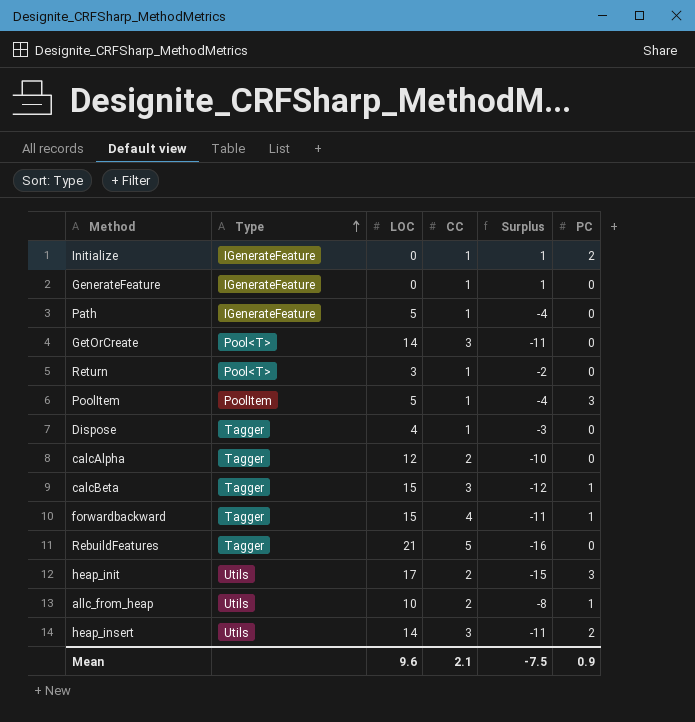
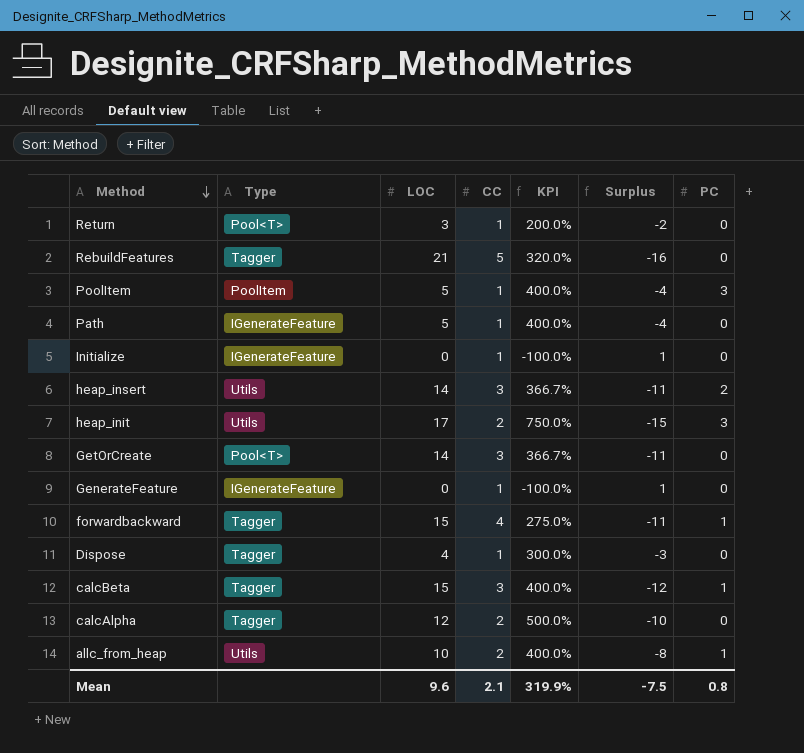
row order: Type ascending -> Method descending
column KPI | formula: none -> ([LOC] - [CC]) / [CC]
Initialize | PC: 2 -> 0
Mean | PC: 0.9 -> 0.8

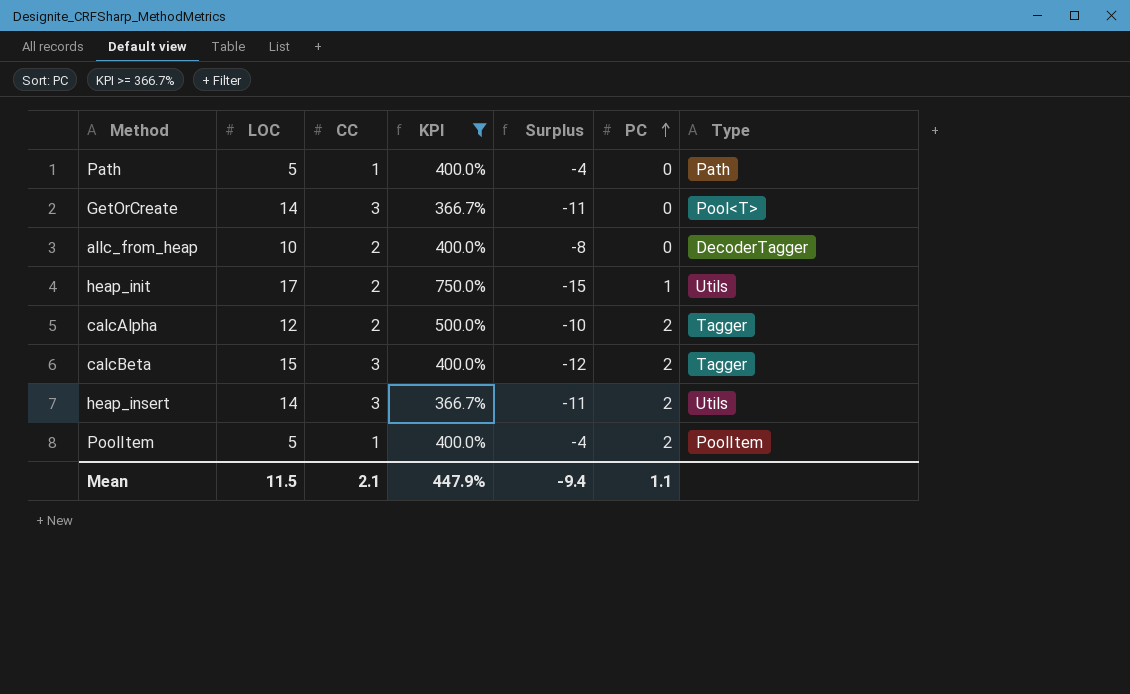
filter: none -> KPI >= 366.7%
row order: Method descending -> PC ascending
column Type | position: 2 -> 7
Path | Type: IGenerateFeature -> Path
allc_from_heap | PC: 1 -> 0
allc_from_heap | Type: Utils -> DecoderTagger
heap_init | PC: 3 -> 1
calcAlpha | PC: 0 -> 2
calcBeta | PC: 1 -> 2
PoolItem | PC: 3 -> 2
Mean | LOC: 9.6 -> 11.5
Mean | KPI: 319.9% -> 447.9%
Mean | Surplus: -7.5 -> -9.4
Mean | PC: 0.8 -> 1.1

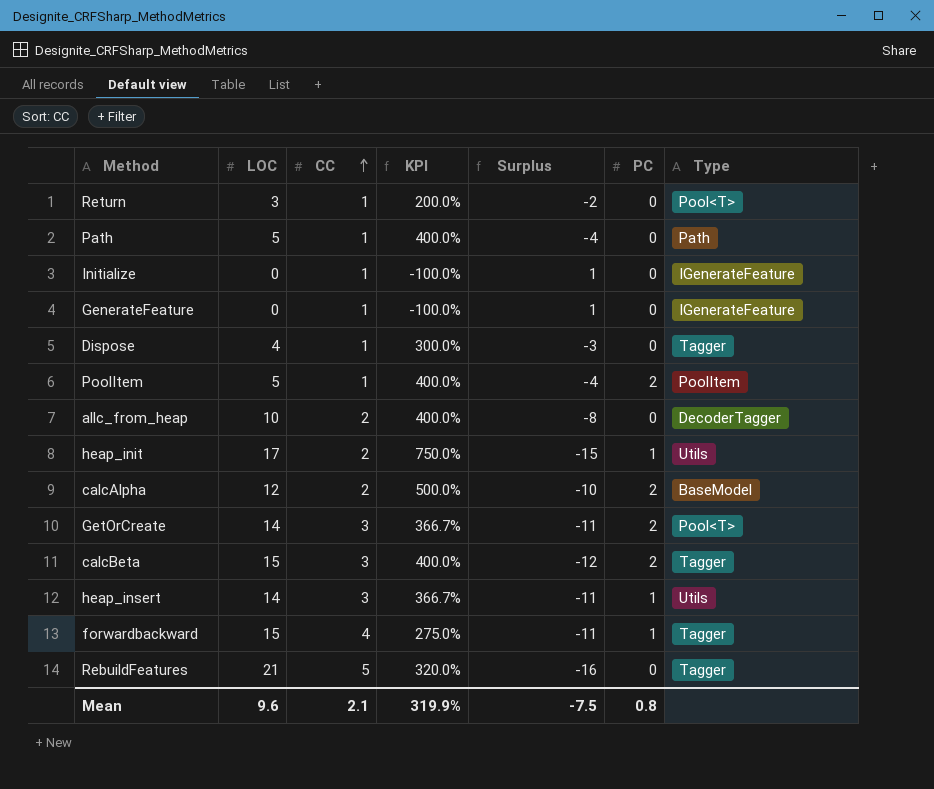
filter: KPI >= 366.7% -> none
row order: PC ascending -> CC ascending
calcAlpha | Type: Tagger -> BaseModel
GetOrCreate | PC: 0 -> 2
heap_insert | PC: 2 -> 1
Mean | LOC: 11.5 -> 9.6
Mean | KPI: 447.9% -> 319.9%
Mean | Surplus: -9.4 -> -7.5
Mean | PC: 1.1 -> 0.8

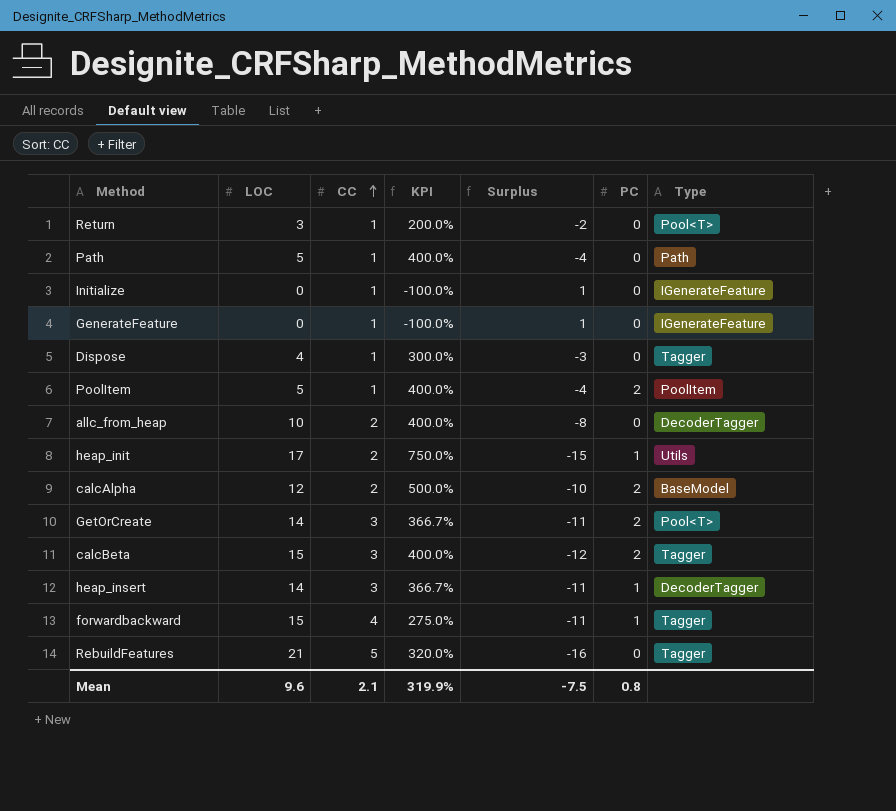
heap_insert | Type: Utils -> DecoderTagger

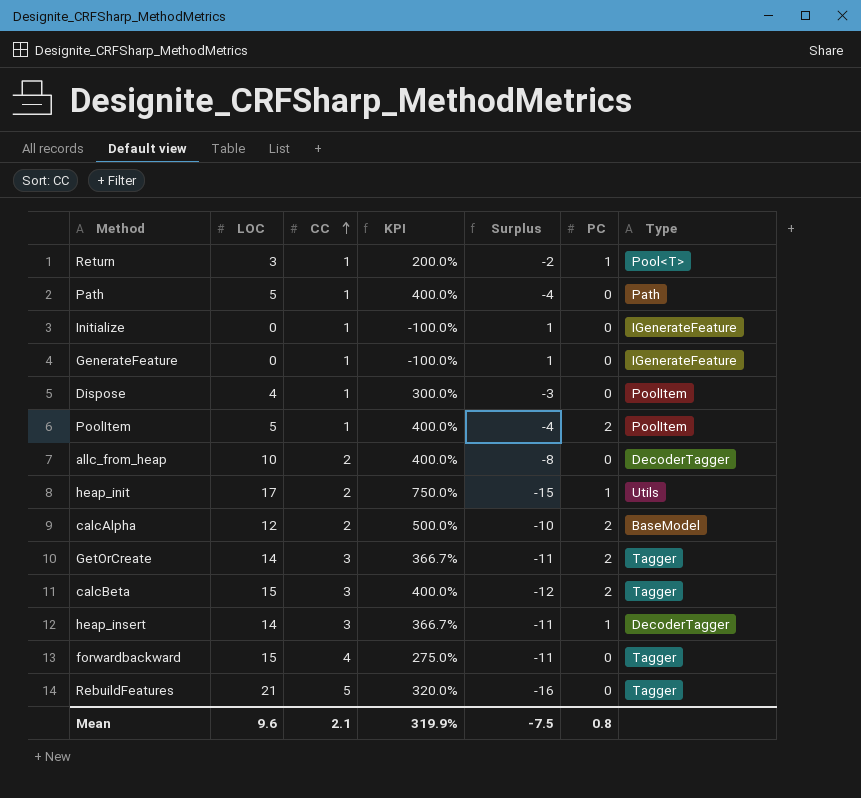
Return | PC: 0 -> 1
Dispose | Type: Tagger -> PoolItem
GetOrCreate | Type: Pool<T> -> Tagger
forwardbackward | PC: 1 -> 0

